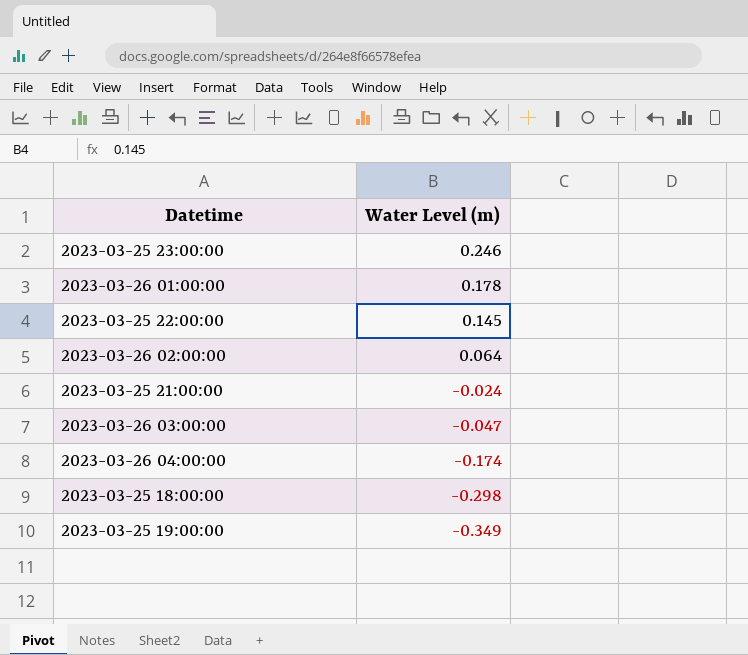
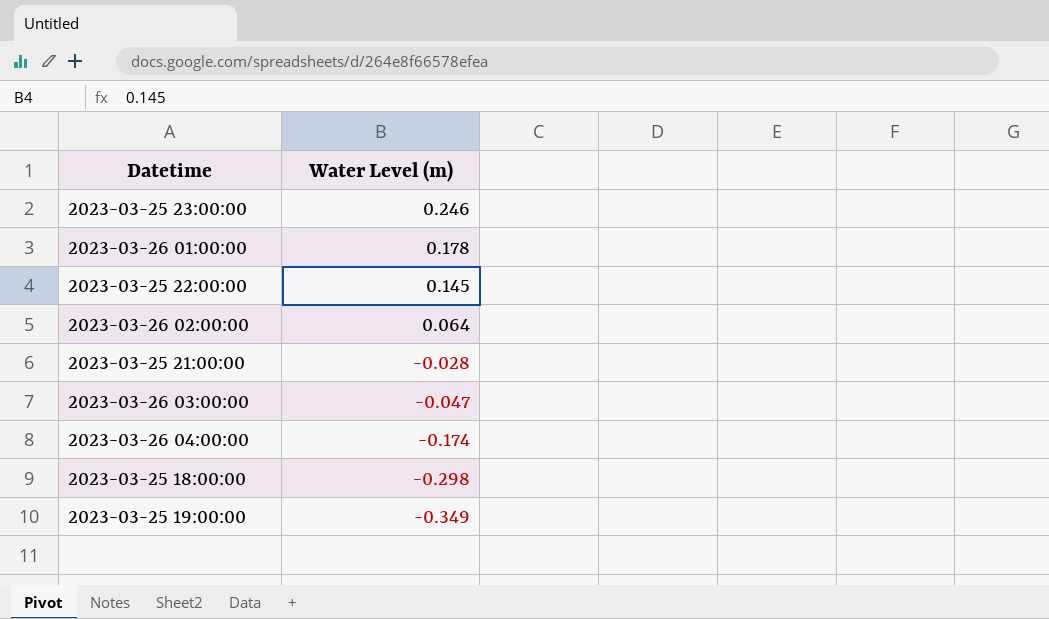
2023-03-25 21:00:00 | Water Level (m): -0.024 -> -0.028

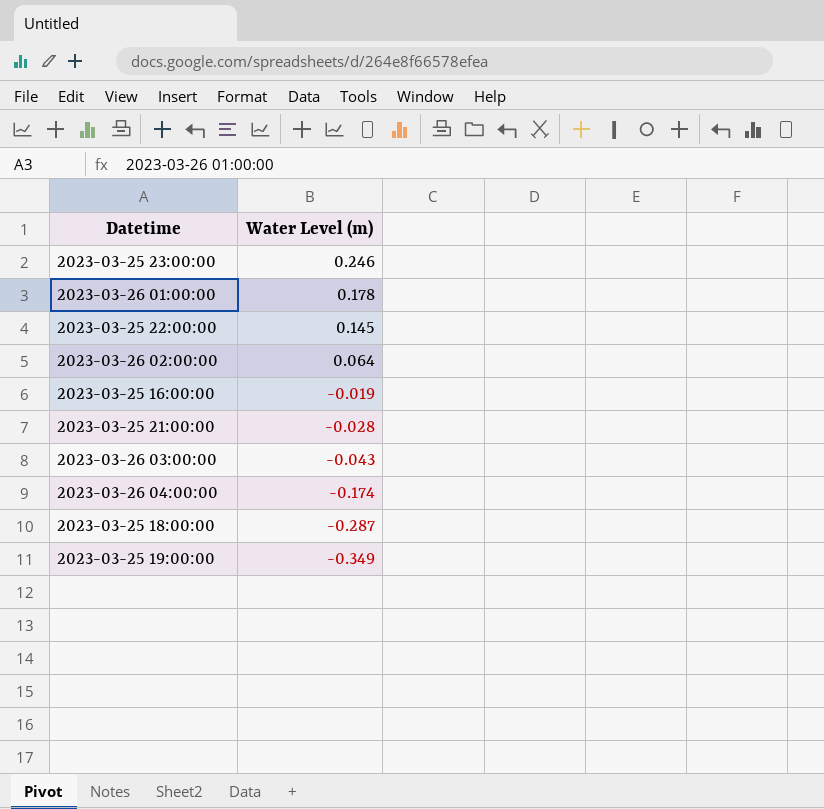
row 2023-03-25 16:00:00: none -> -0.019
2023-03-26 03:00:00 | Water Level (m): -0.047 -> -0.043
2023-03-25 18:00:00 | Water Level (m): -0.298 -> -0.287

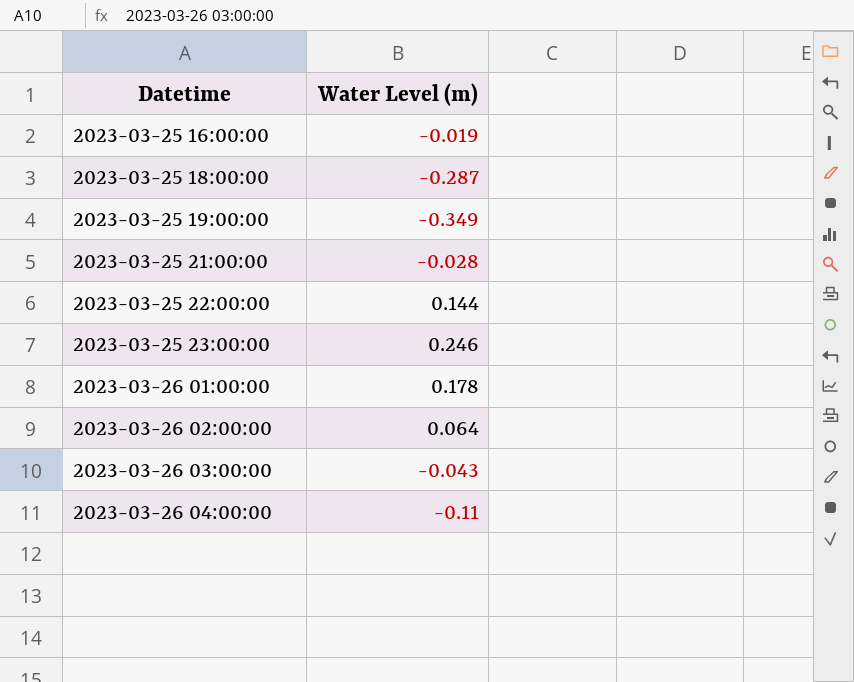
row order: Water Level (m) descending -> Datetime ascending
2023-03-25 22:00:00 | Water Level (m): 0.145 -> 0.144
2023-03-26 04:00:00 | Water Level (m): -0.174 -> -0.11

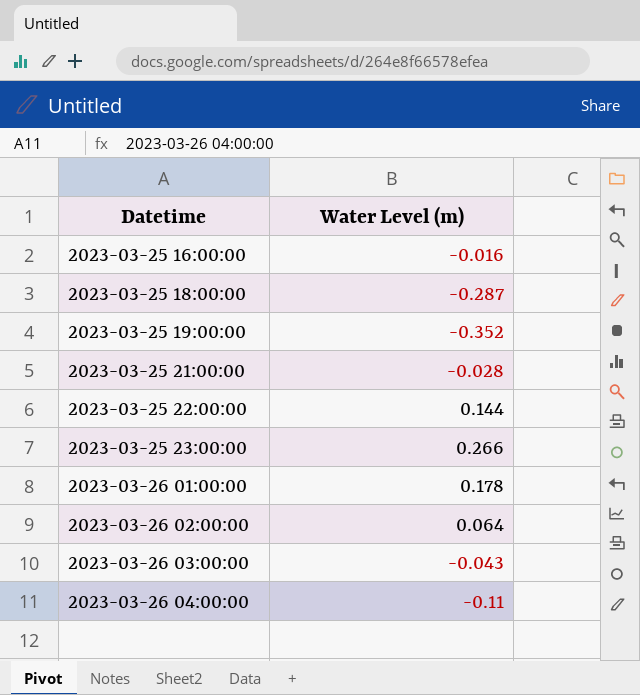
2023-03-25 16:00:00 | Water Level (m): -0.019 -> -0.016
2023-03-25 19:00:00 | Water Level (m): -0.349 -> -0.352
2023-03-25 23:00:00 | Water Level (m): 0.246 -> 0.266

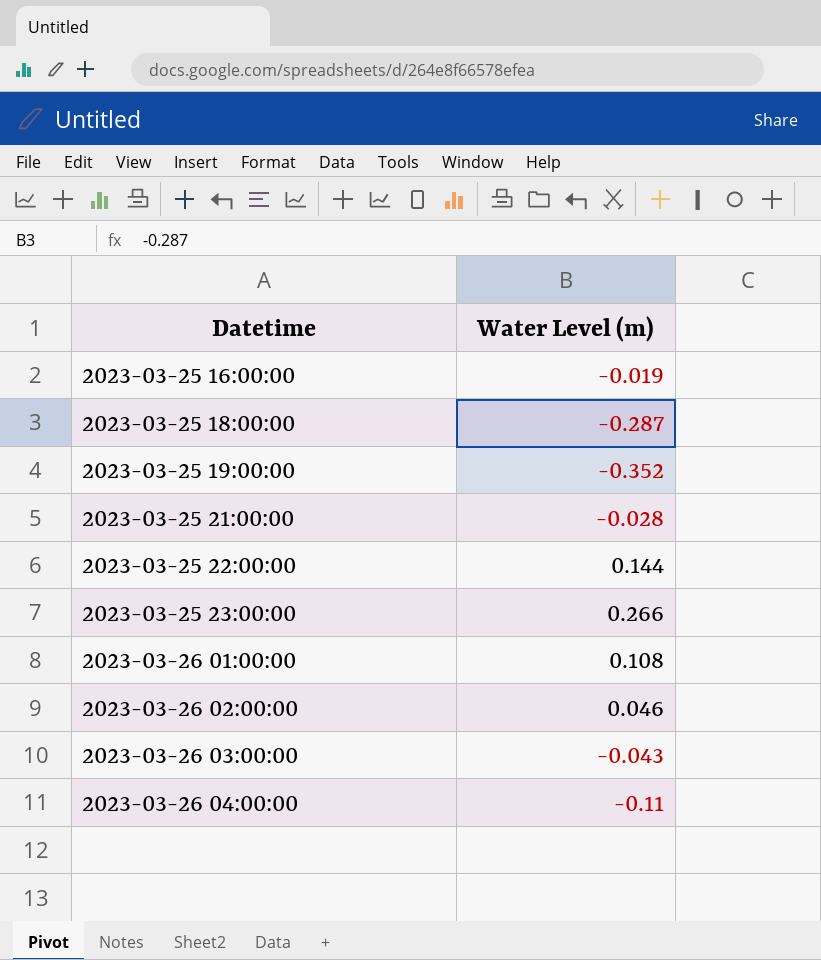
2023-03-25 16:00:00 | Water Level (m): -0.016 -> -0.019
2023-03-26 01:00:00 | Water Level (m): 0.178 -> 0.108
2023-03-26 02:00:00 | Water Level (m): 0.064 -> 0.046

